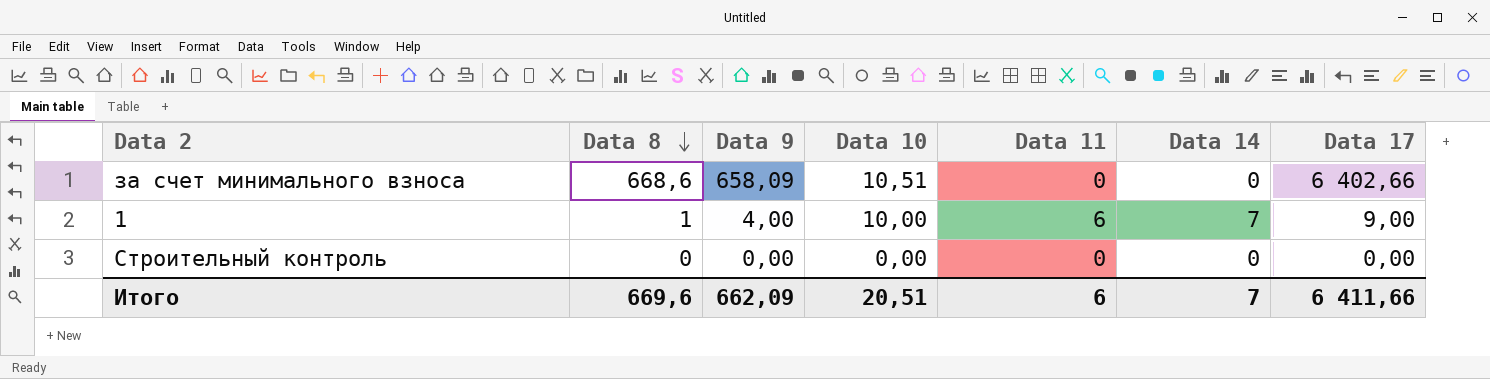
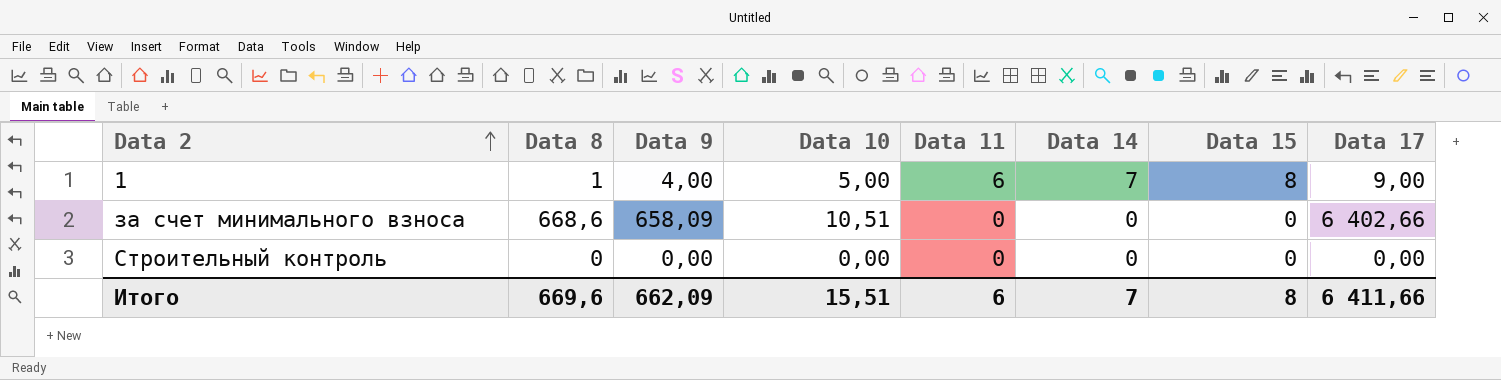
row order: Data 8 descending -> Data 2 ascending
column Data 15 | position: none -> 7
1 | Data 10: 10,00 -> 5,00
Итого | Data 10: 20,51 -> 15,51

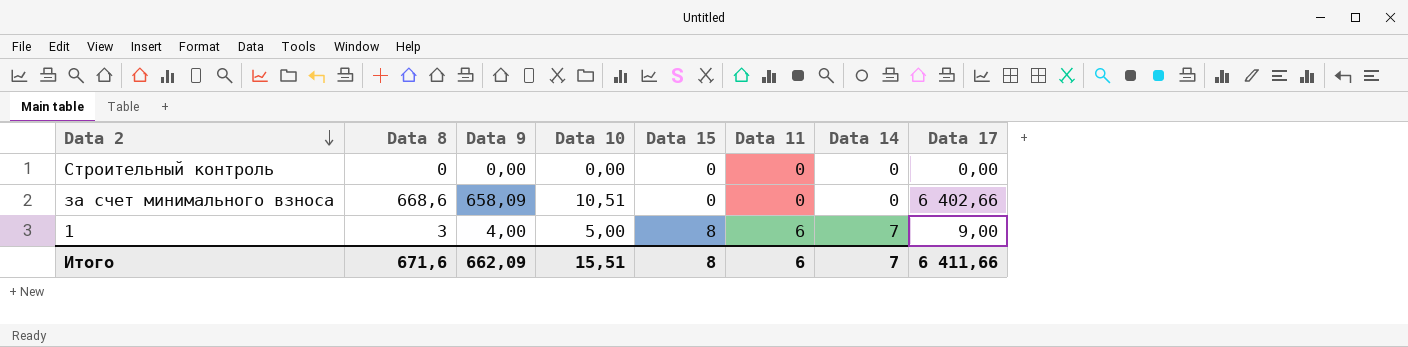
row order: Data 2 ascending -> Data 2 descending
column Data 15 | position: 7 -> 5
1 | Data 8: 1 -> 3
Итого | Data 8: 669,6 -> 671,6

